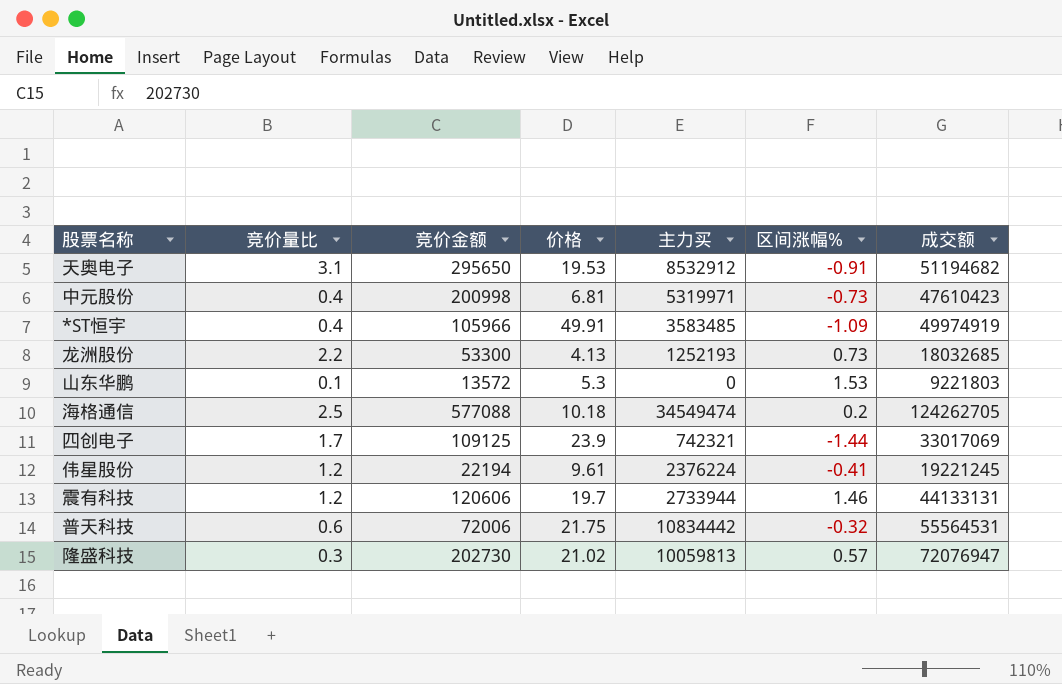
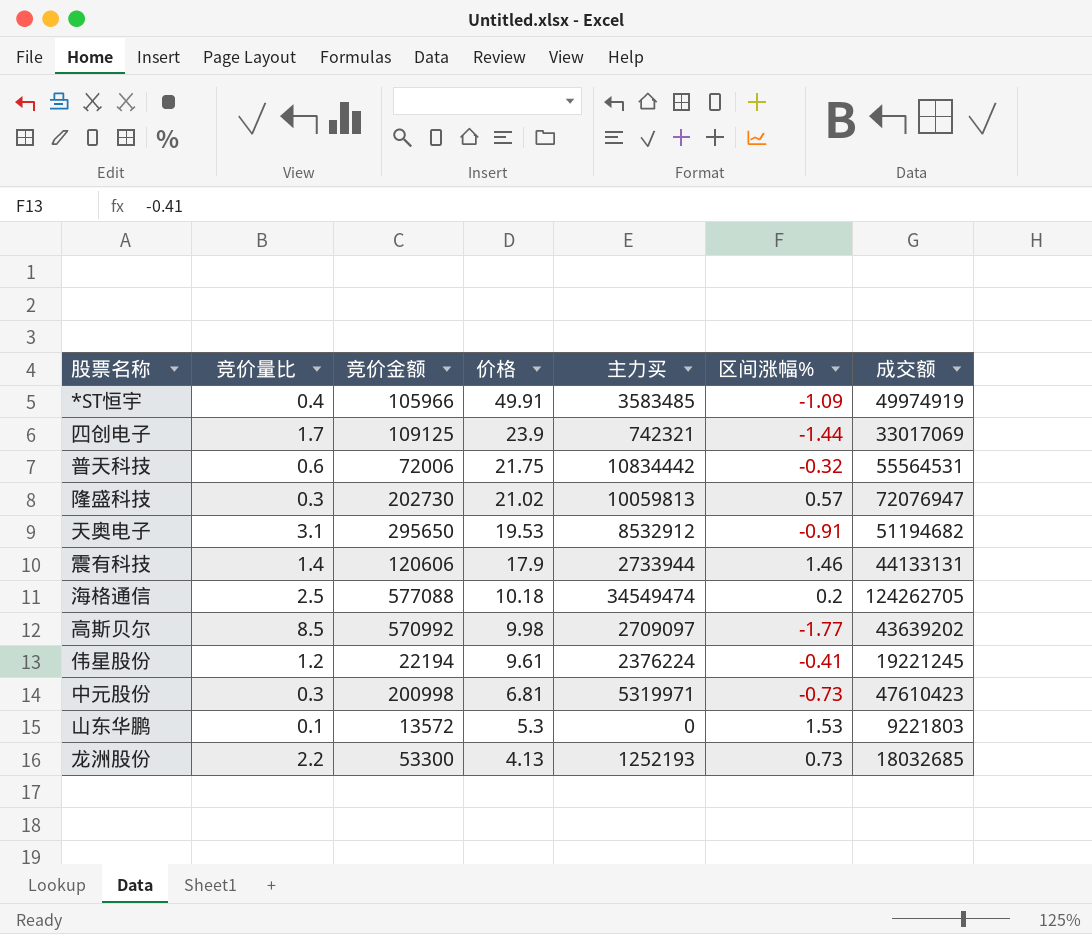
row order: none -> 价格 descending
震有科技 | 竞价量比: 1.2 -> 1.4
震有科技 | 价格: 19.7 -> 17.9
row 高斯贝尔: none -> 8.5 | 570992 | 9.98 | 2709097 | -1.77 | 43639202
中元股份 | 竞价量比: 0.4 -> 0.3

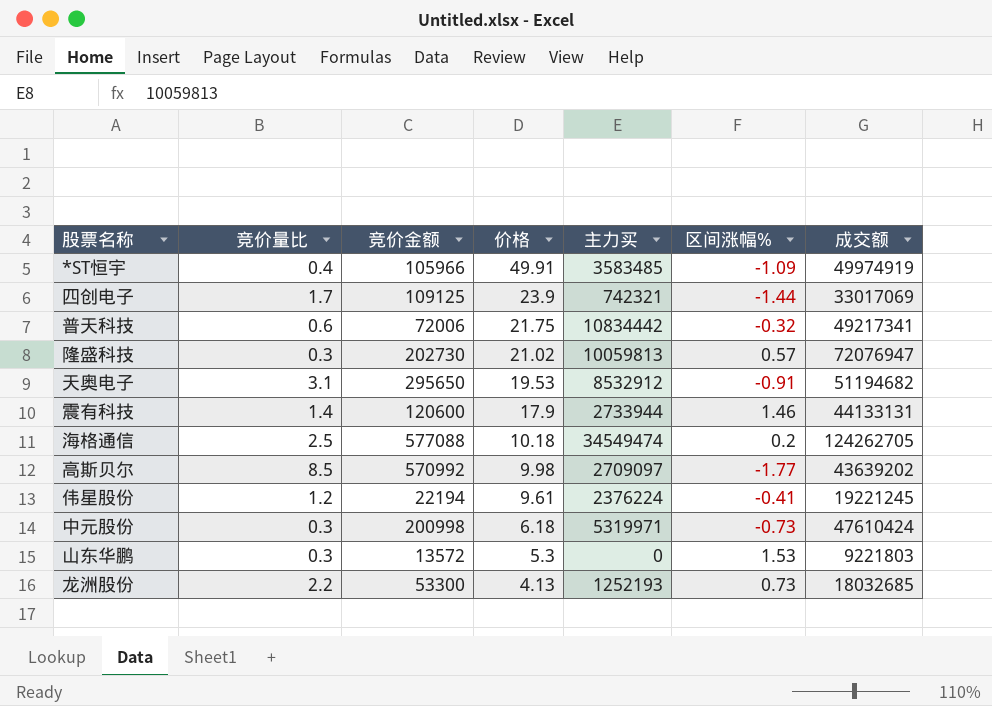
普天科技 | 成交额: 55564531 -> 49217341
震有科技 | 竞价金额: 120606 -> 120600
中元股份 | 价格: 6.81 -> 6.18
中元股份 | 成交额: 47610423 -> 47610424
山东华鹏 | 竞价量比: 0.1 -> 0.3

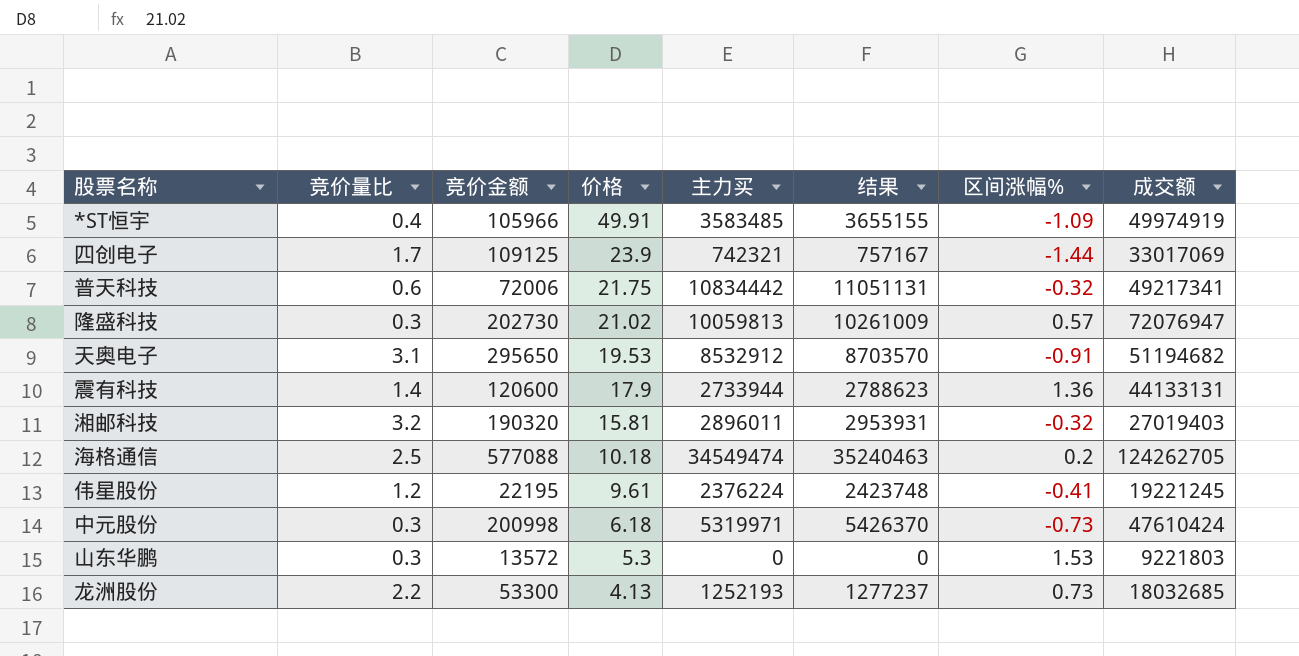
column 结果 | formula: none -> [主力买] * 1.02
row 高斯贝尔: 8.5 | 570992 | 9.98 | 2709097 | -1.77 | 43639202 -> none
震有科技 | 区间涨幅%: 1.46 -> 1.36
row 湘邮科技: none -> 3.2 | 190320 | 15.81 | 2896011 | 2953931 | -0.32 | 27019403
伟星股份 | 竞价金额: 22194 -> 22195

